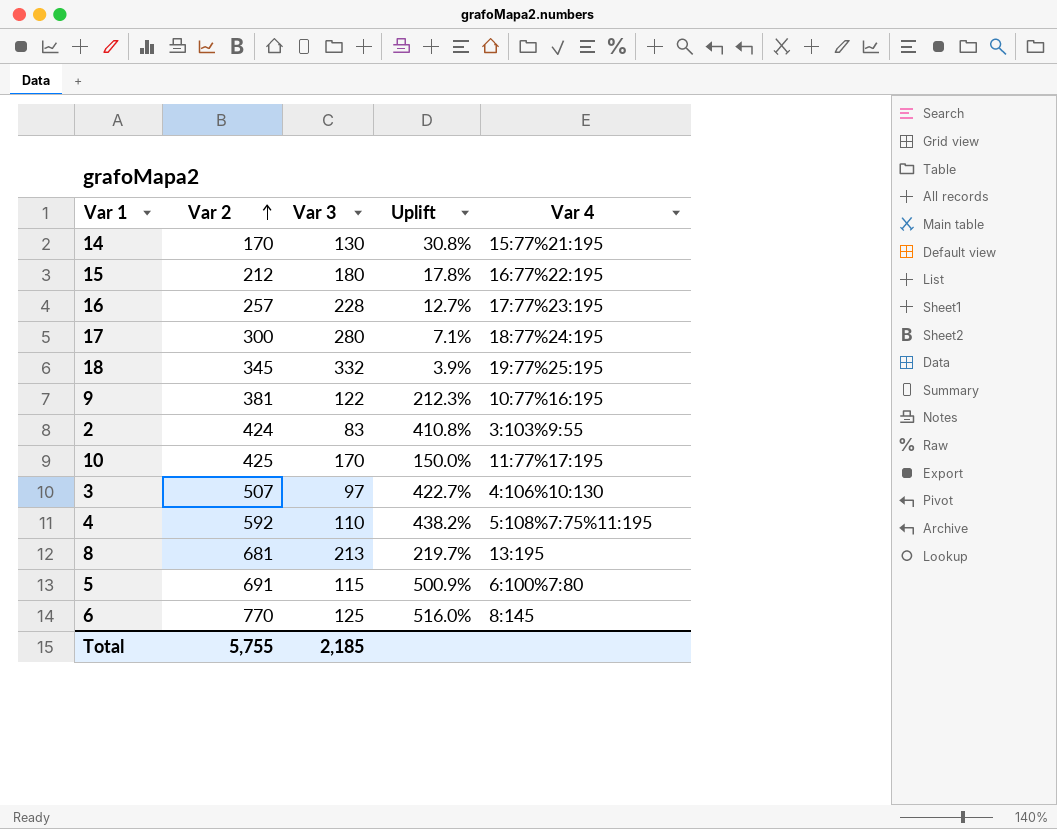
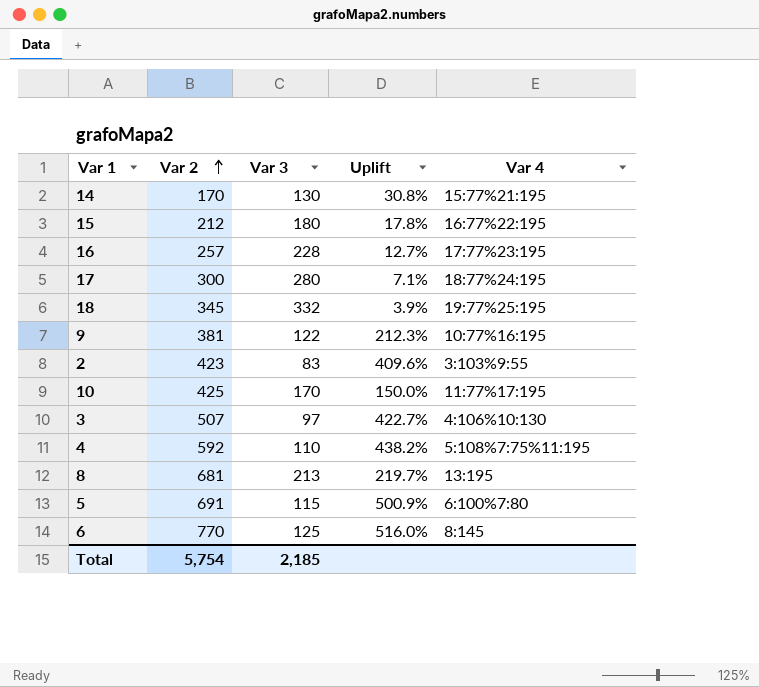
2 | Var 2: 424 -> 423
2 | Uplift: 410.8% -> 409.6%
Total | Var 2: 5,755 -> 5,754

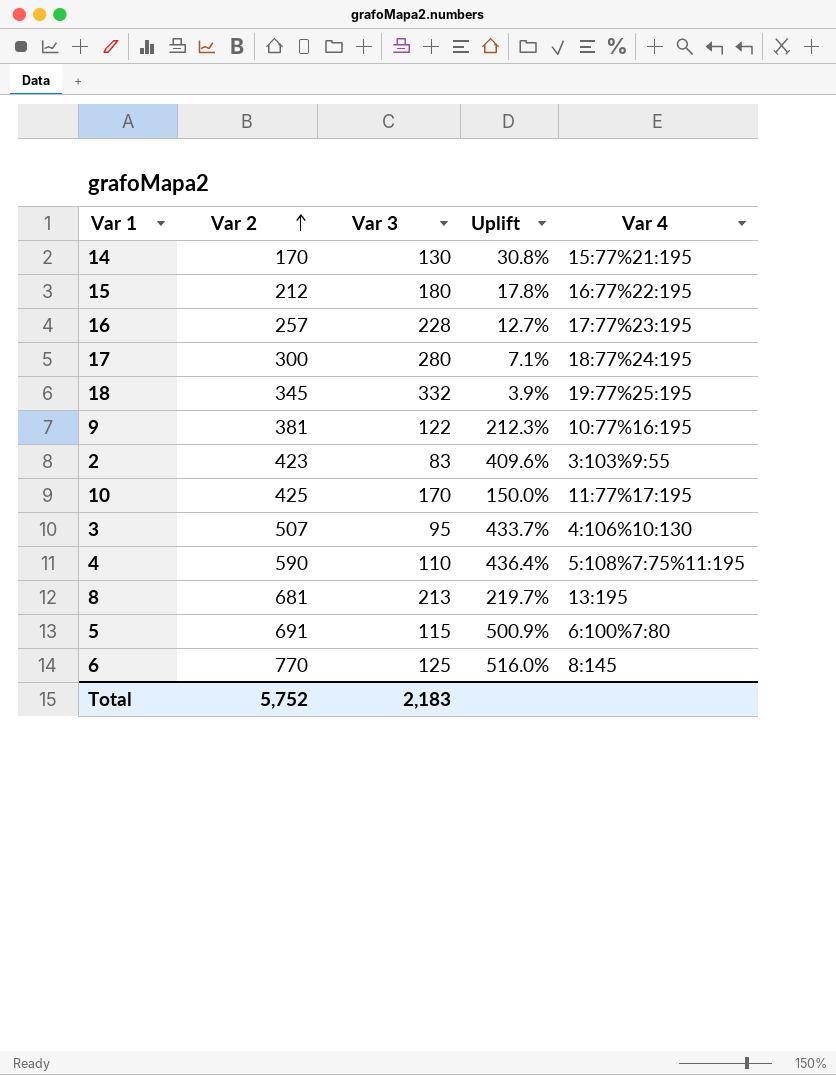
3 | Var 3: 97 -> 95
3 | Uplift: 422.7% -> 433.7%
4 | Var 2: 592 -> 590
4 | Uplift: 438.2% -> 436.4%
Total | Var 2: 5,754 -> 5,752
Total | Var 3: 2,185 -> 2,183

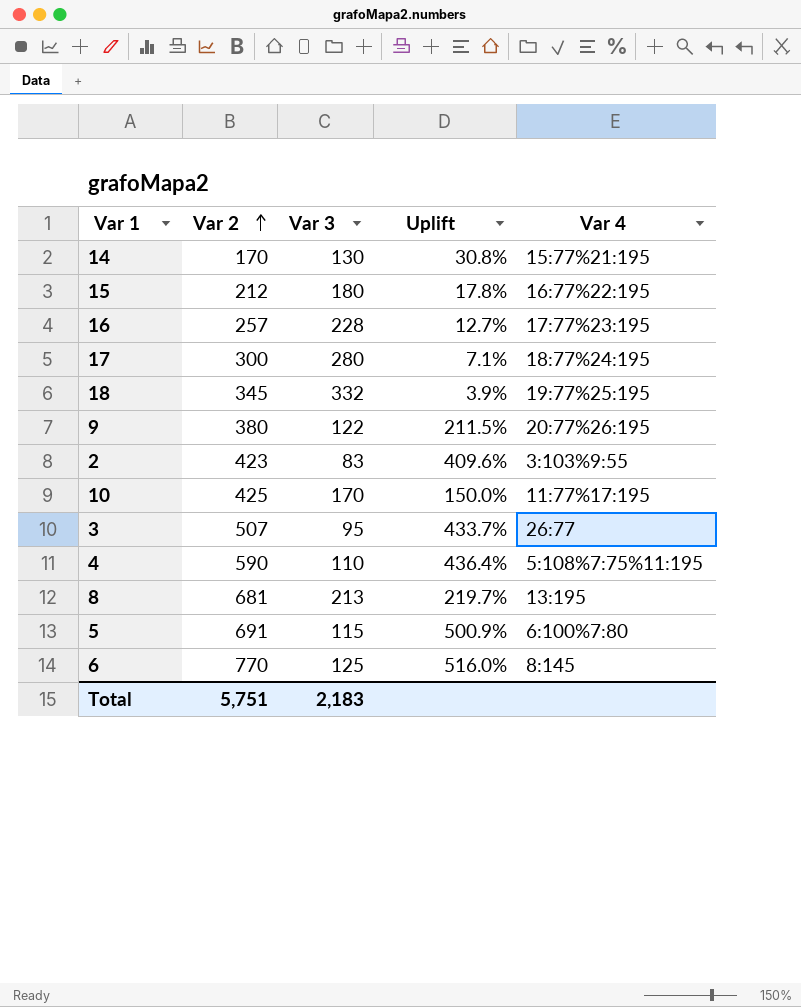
9 | Var 2: 381 -> 380
9 | Uplift: 212.3% -> 211.5%
9 | Var 4: 10:77%16:195 -> 20:77%26:195
3 | Var 4: 4:106%10:130 -> 26:77
Total | Var 2: 5,752 -> 5,751

